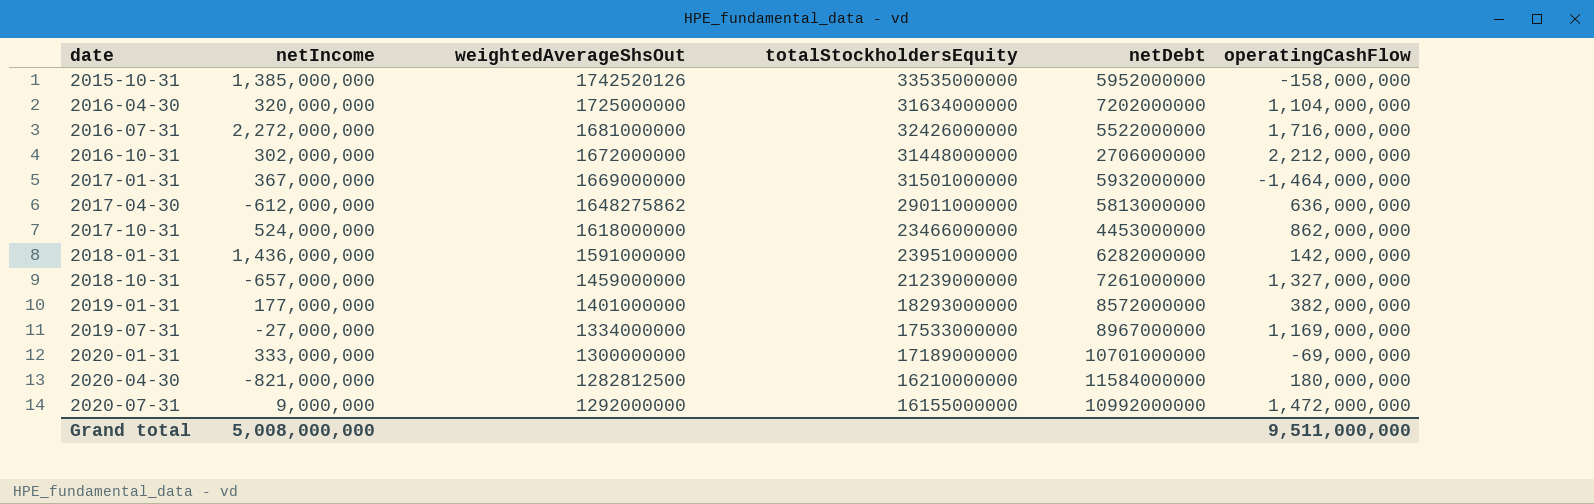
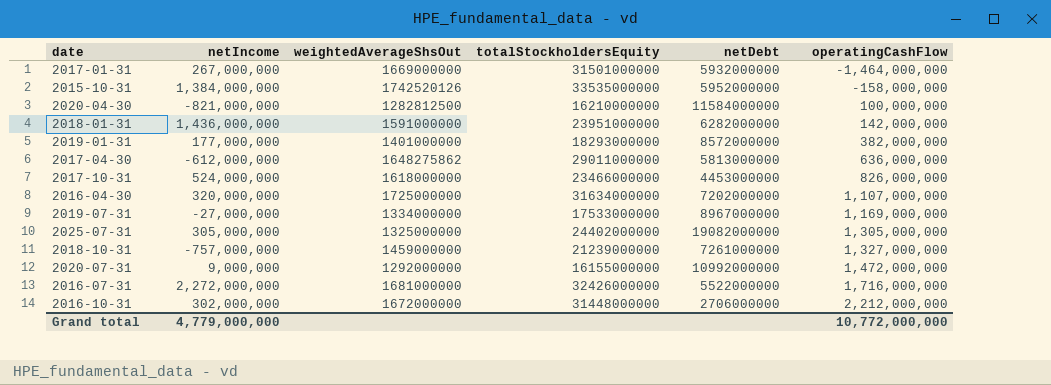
row order: date ascending -> operatingCashFlow ascending
row 2020-01-31: 333,000,000 | 1300000000 | 17189000000 | 10701000000 | -69,000,000 -> none
2017-01-31 | netIncome: 367,000,000 -> 267,000,000
2015-10-31 | netIncome: 1,385,000,000 -> 1,384,000,000
2020-04-30 | operatingCashFlow: 180,000,000 -> 100,000,000
2017-10-31 | operatingCashFlow: 862,000,000 -> 826,000,000
2016-04-30 | operatingCashFlow: 1,104,000,000 -> 1,107,000,000
row 2025-07-31: none -> 305,000,000 | 1325000000 | 24402000000 | 19082000000 | 1,305,000,000
2018-10-31 | netIncome: -657,000,000 -> -757,000,000
Grand total | netIncome: 5,008,000,000 -> 4,779,000,000
Grand total | operatingCashFlow: 9,511,000,000 -> 10,772,000,000

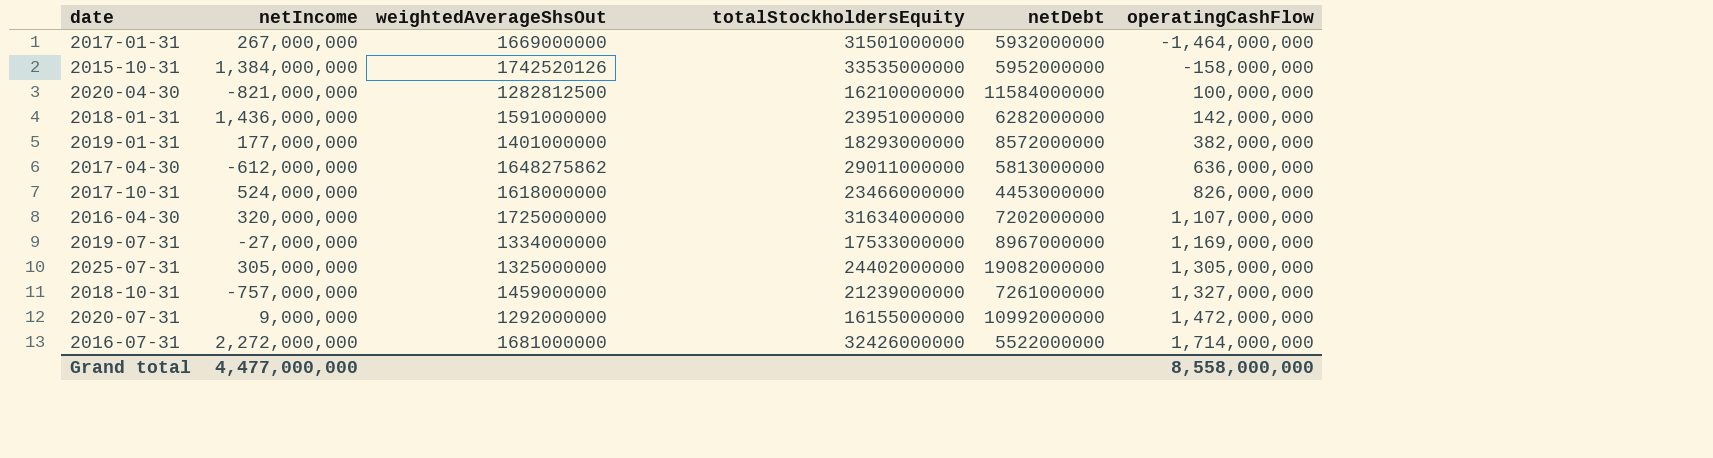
row 2016-10-31: 302,000,000 | 1672000000 | 31448000000 | 2706000000 | 2,212,000,000 -> none
2016-07-31 | operatingCashFlow: 1,716,000,000 -> 1,714,000,000
Grand total | netIncome: 4,779,000,000 -> 4,477,000,000
Grand total | operatingCashFlow: 10,772,000,000 -> 8,558,000,000

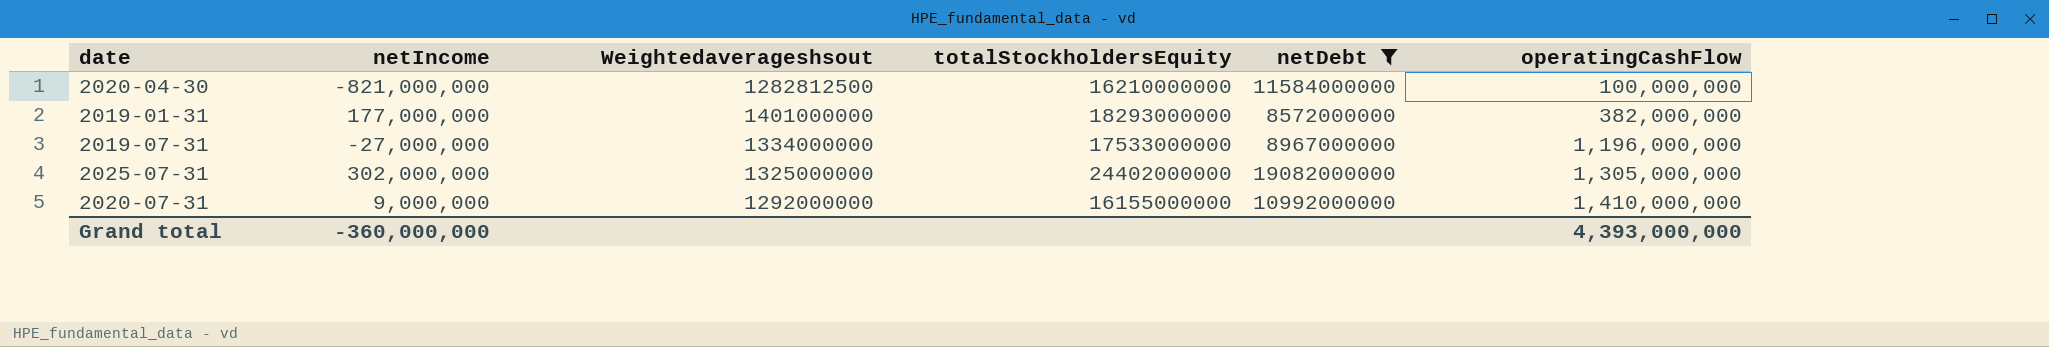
filter: none -> netDebt >= 8572000000
column name: weightedAverageShsOut -> Weightedaverageshsout
2019-07-31 | operatingCashFlow: 1,169,000,000 -> 1,196,000,000
2025-07-31 | netIncome: 305,000,000 -> 302,000,000
2020-07-31 | operatingCashFlow: 1,472,000,000 -> 1,410,000,000
Grand total | netIncome: 4,477,000,000 -> -360,000,000
Grand total | operatingCashFlow: 8,558,000,000 -> 4,393,000,000

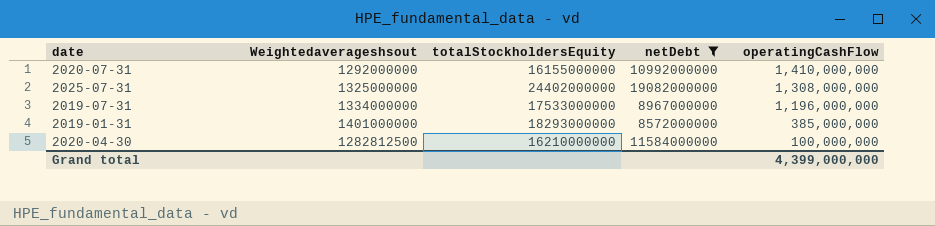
row order: operatingCashFlow ascending -> operatingCashFlow descending
column netIncome | position: 2 -> none
2025-07-31 | operatingCashFlow: 1,305,000,000 -> 1,308,000,000
2019-01-31 | operatingCashFlow: 382,000,000 -> 385,000,000
Grand total | operatingCashFlow: 4,393,000,000 -> 4,399,000,000

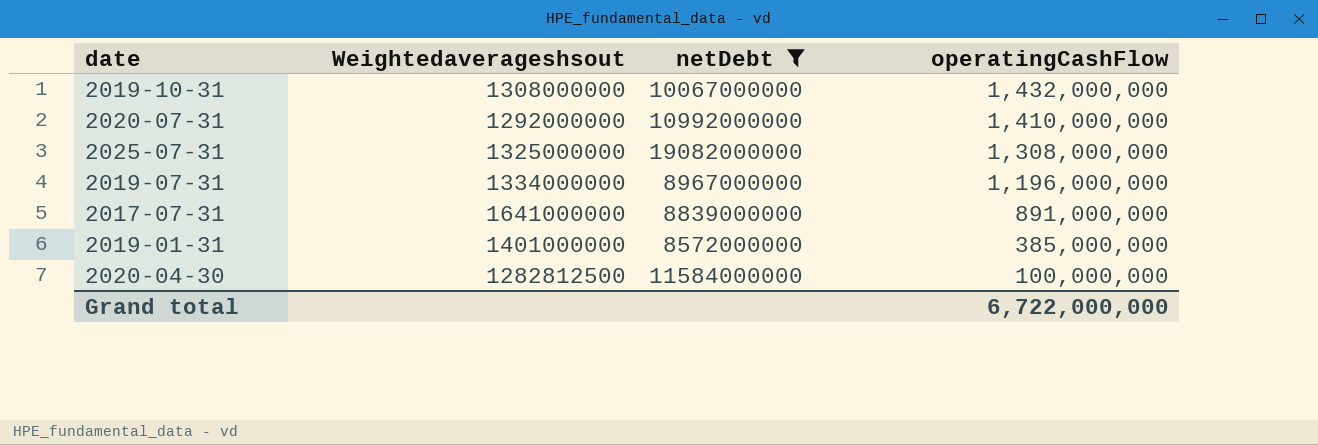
column totalStockholdersEquity | position: 3 -> none
row 2019-10-31: none -> 1308000000 | 10067000000 | 1,432,000,000
row 2017-07-31: none -> 1641000000 | 8839000000 | 891,000,000
Grand total | operatingCashFlow: 4,399,000,000 -> 6,722,000,000

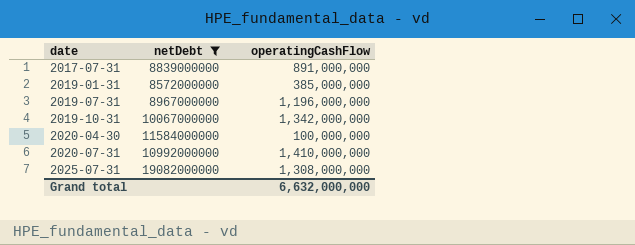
row order: operatingCashFlow descending -> date ascending
column Weightedaverageshsout | position: 2 -> none
2019-10-31 | operatingCashFlow: 1,432,000,000 -> 1,342,000,000
Grand total | operatingCashFlow: 6,722,000,000 -> 6,632,000,000

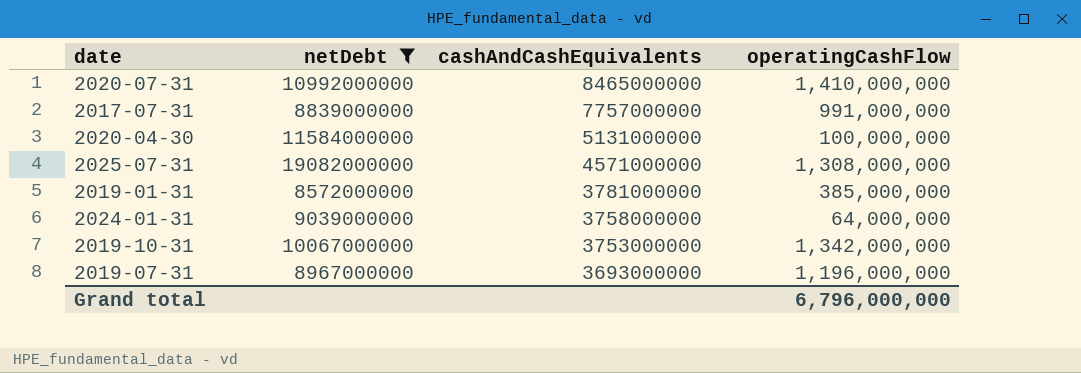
row order: date ascending -> cashAndCashEquivalents descending
column cashAndCashEquivalents | position: none -> 3
2017-07-31 | operatingCashFlow: 891,000,000 -> 991,000,000
row 2024-01-31: none -> 9039000000 | 3758000000 | 64,000,000
Grand total | operatingCashFlow: 6,632,000,000 -> 6,796,000,000

